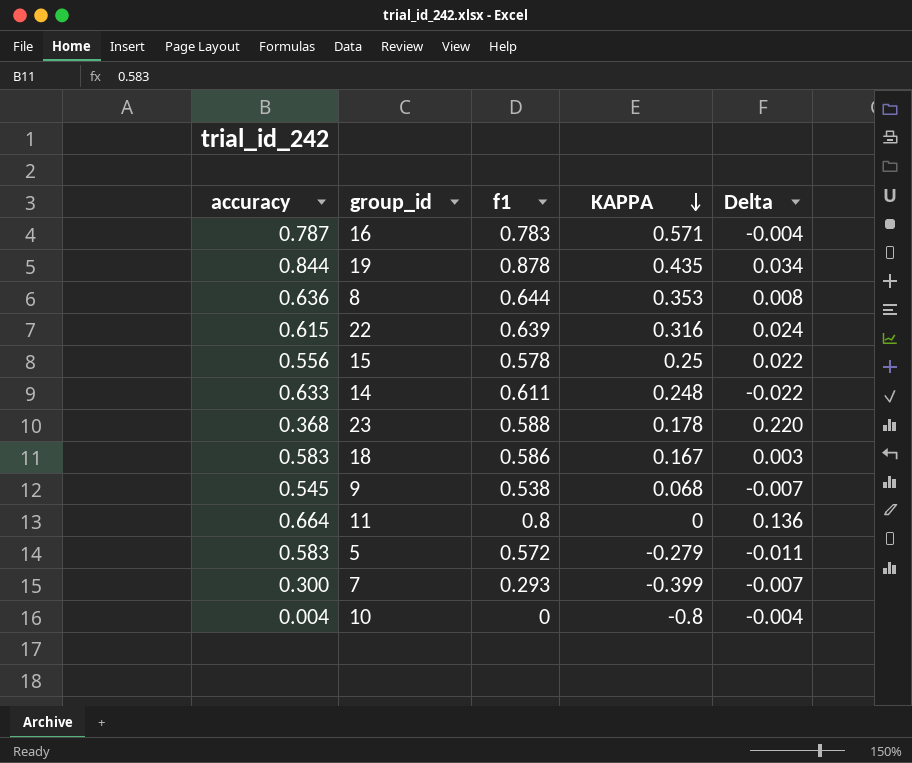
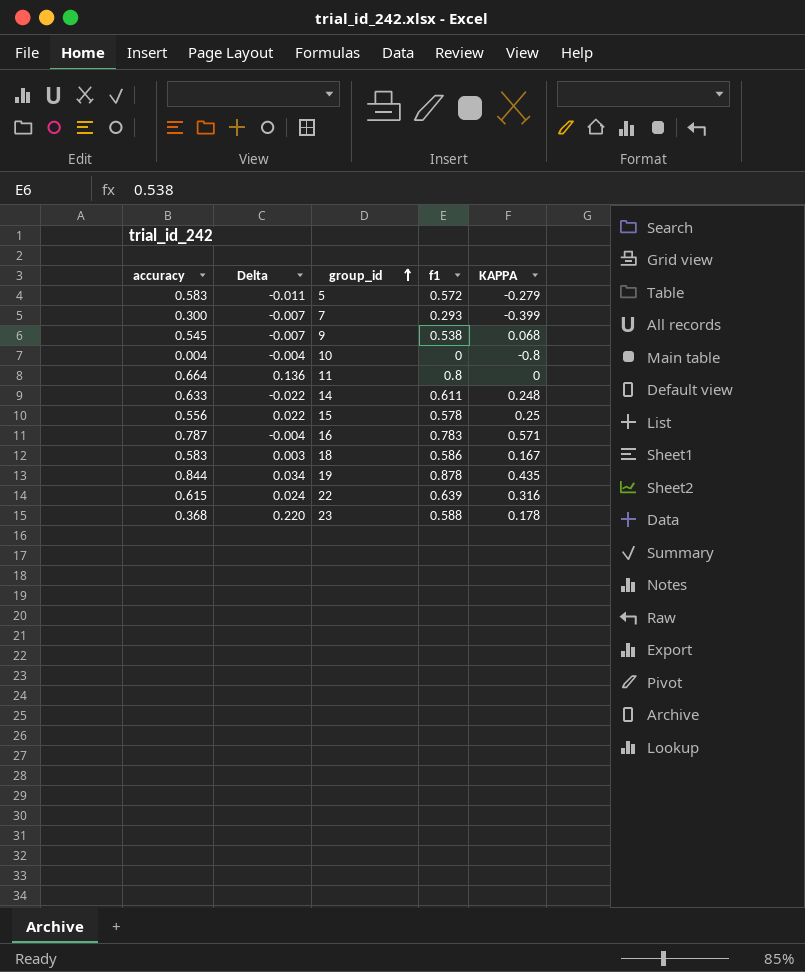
row order: KAPPA descending -> group_id ascending
column Delta | position: 5 -> 2
row 8: 0.636 | 0.644 | 0.353 | 0.008 -> none

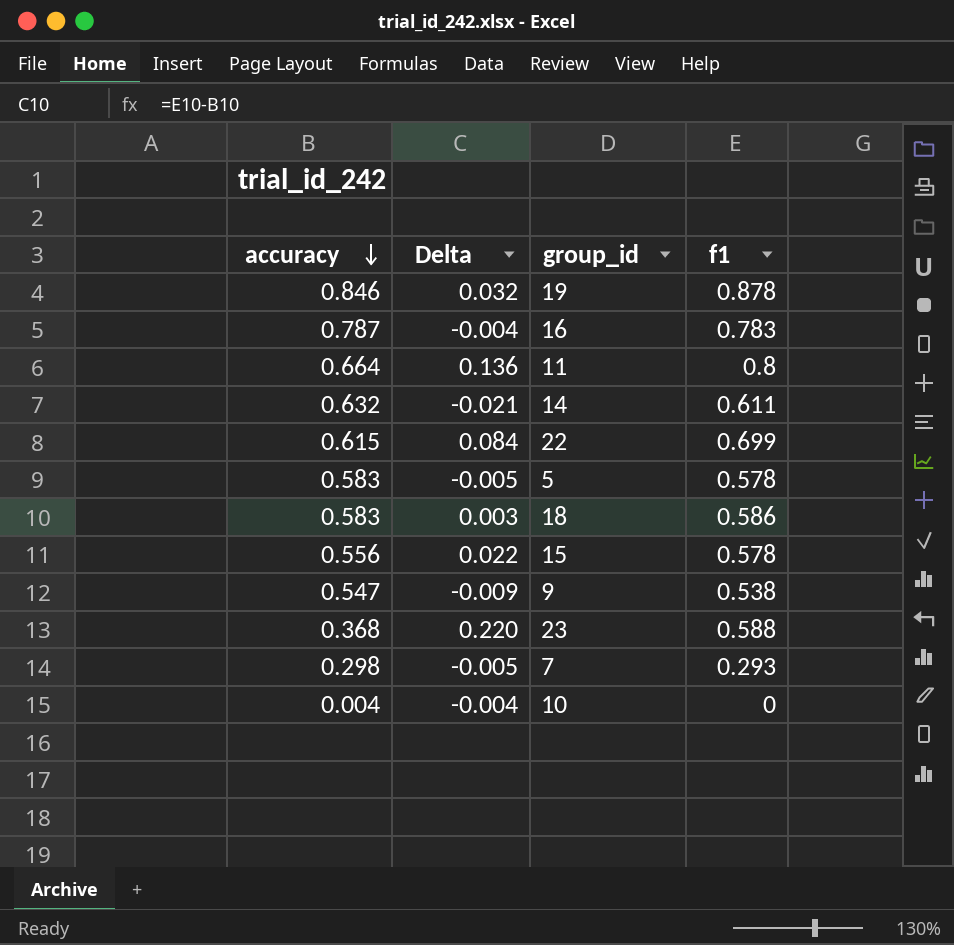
row order: group_id ascending -> accuracy descending
column KAPPA | position: 5 -> none
19 | accuracy: 0.844 -> 0.846
19 | Delta: 0.034 -> 0.032
14 | accuracy: 0.633 -> 0.632
14 | Delta: -0.022 -> -0.021
22 | Delta: 0.024 -> 0.084
22 | f1: 0.639 -> 0.699
5 | Delta: -0.011 -> -0.005
5 | f1: 0.572 -> 0.578
9 | accuracy: 0.545 -> 0.547
9 | Delta: -0.007 -> -0.009
7 | accuracy: 0.300 -> 0.298
7 | Delta: -0.007 -> -0.005

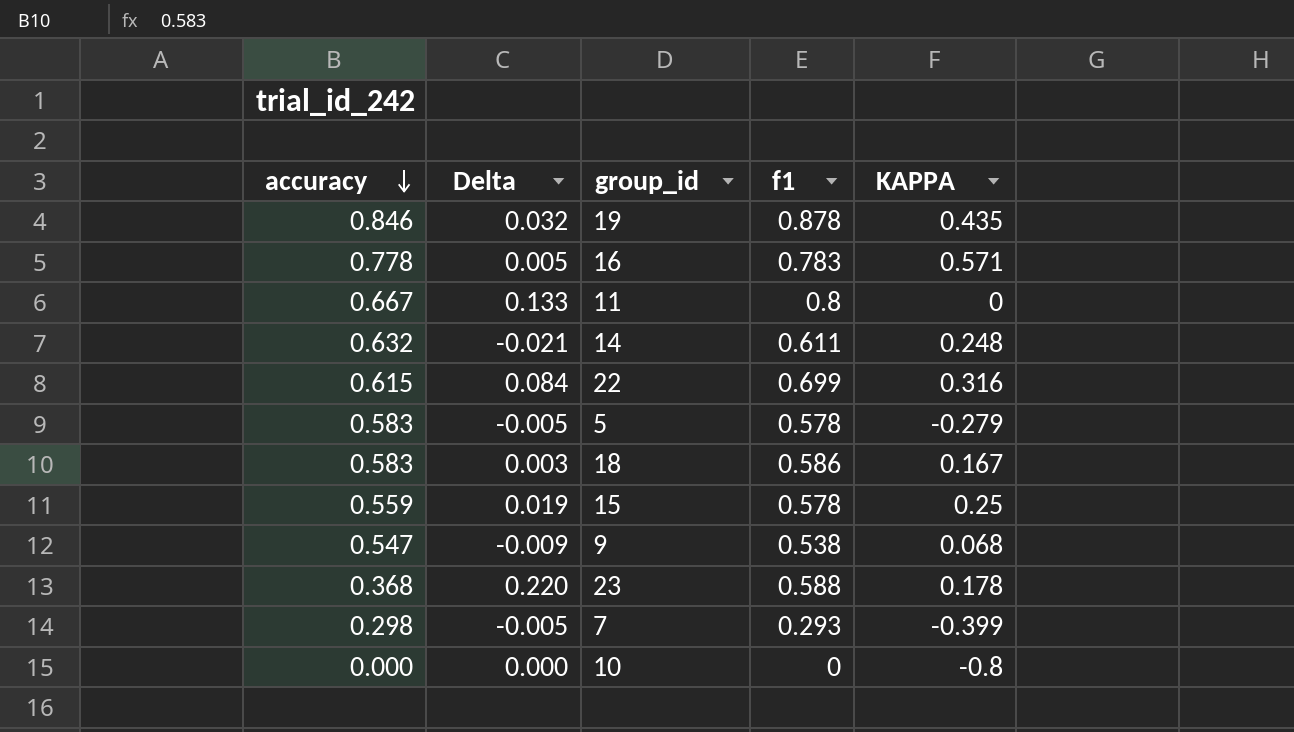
column KAPPA | position: none -> 5
16 | accuracy: 0.787 -> 0.778
16 | Delta: -0.004 -> 0.005
11 | accuracy: 0.664 -> 0.667
11 | Delta: 0.136 -> 0.133
15 | accuracy: 0.556 -> 0.559
15 | Delta: 0.022 -> 0.019
10 | accuracy: 0.004 -> 0.000
10 | Delta: -0.004 -> 0.000

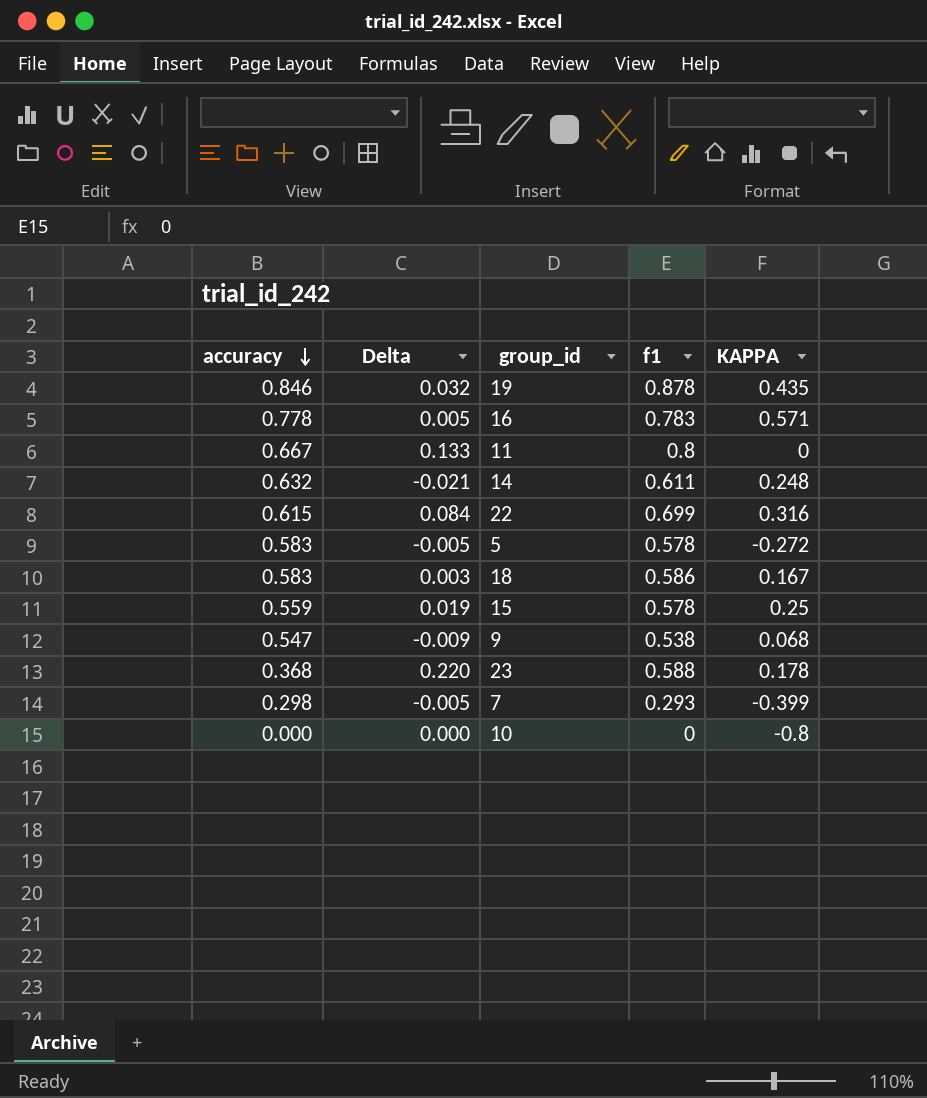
5 | KAPPA: -0.279 -> -0.272

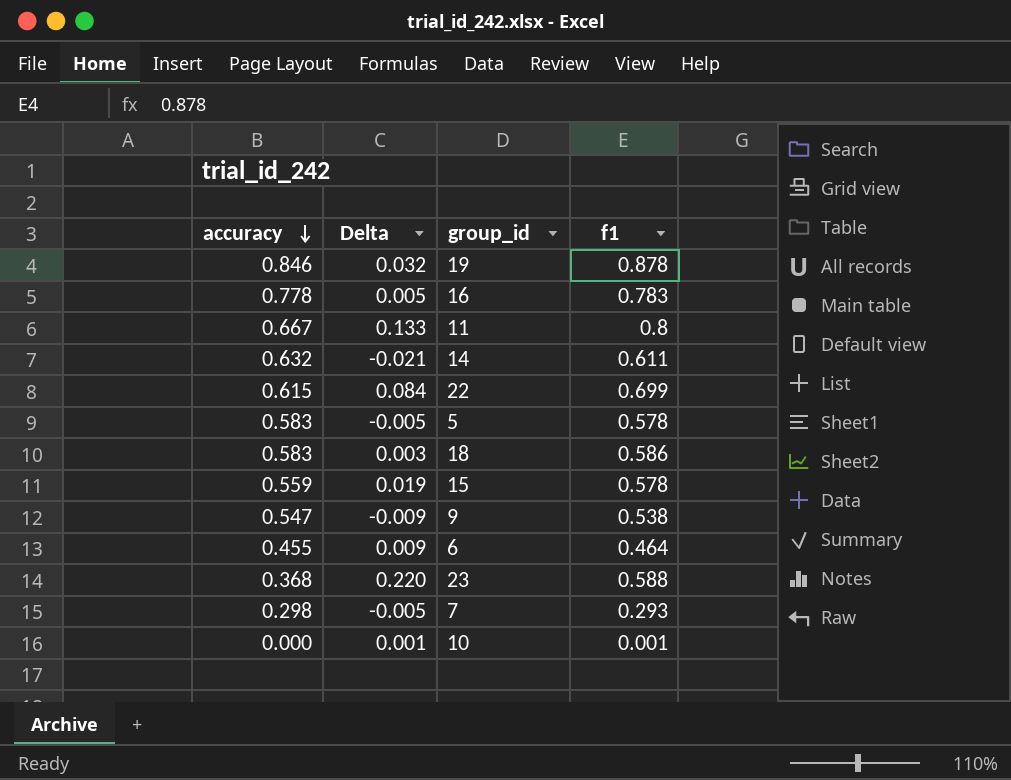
column KAPPA | position: 5 -> none
row 6: none -> 0.455 | 0.009 | 0.464
10 | Delta: 0.000 -> 0.001
10 | f1: 0 -> 0.001

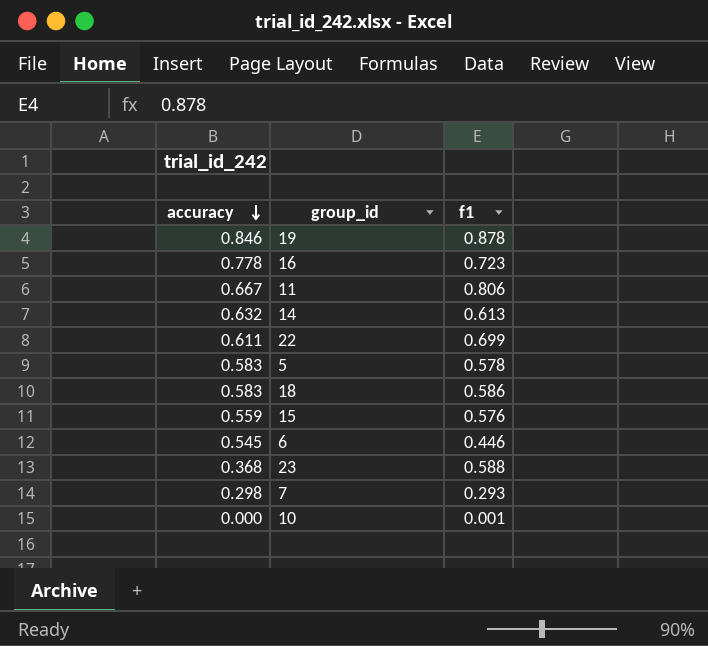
column Delta | formula: [f1] - [accuracy] -> none
row 9: 0.547 | -0.009 | 0.538 -> none
16 | f1: 0.783 -> 0.723
11 | f1: 0.8 -> 0.806
14 | f1: 0.611 -> 0.613
22 | accuracy: 0.615 -> 0.611
15 | f1: 0.578 -> 0.576
6 | accuracy: 0.455 -> 0.545
6 | f1: 0.464 -> 0.446

